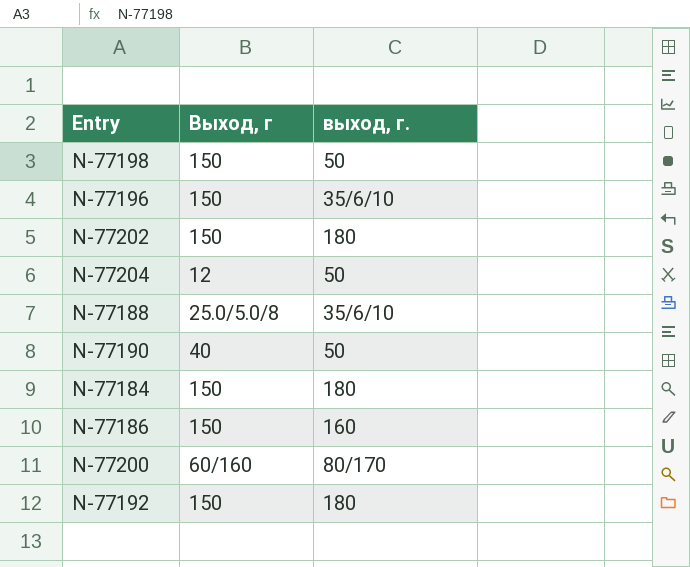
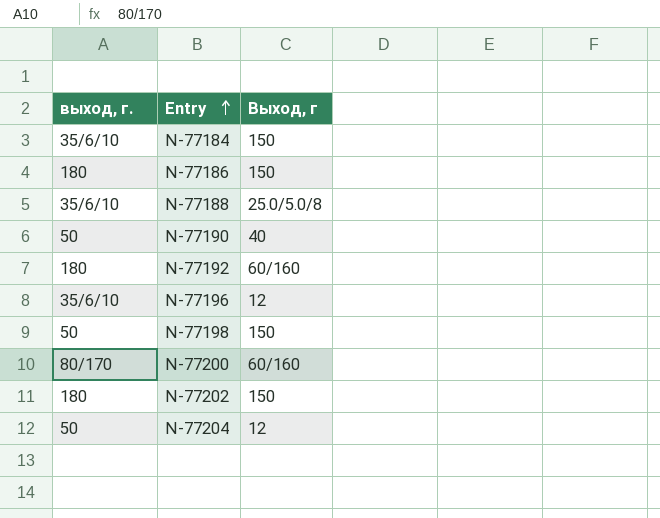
row order: none -> Entry ascending
column выход, г. | position: 3 -> 1
N-77184 | выход, г.: 180 -> 35/6/10
N-77186 | выход, г.: 160 -> 180
N-77192 | Выход, г: 150 -> 60/160
N-77196 | Выход, г: 150 -> 12

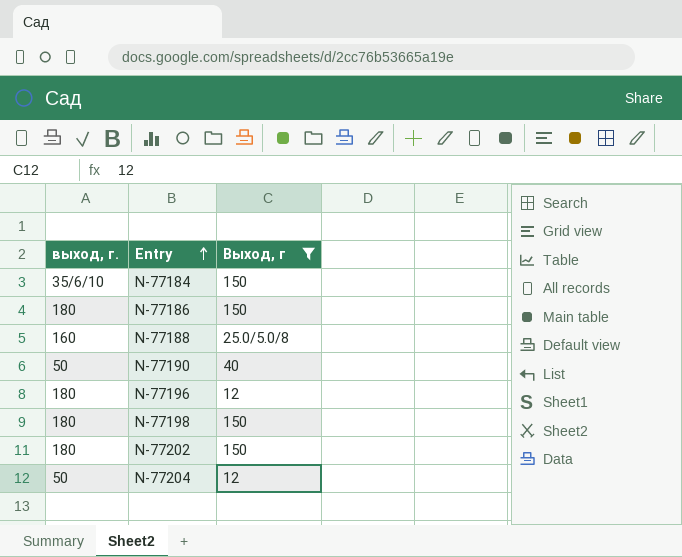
filter: none -> Выход, г != 60/160
N-77188 | выход, г.: 35/6/10 -> 160
N-77196 | выход, г.: 35/6/10 -> 180
N-77198 | выход, г.: 50 -> 180

